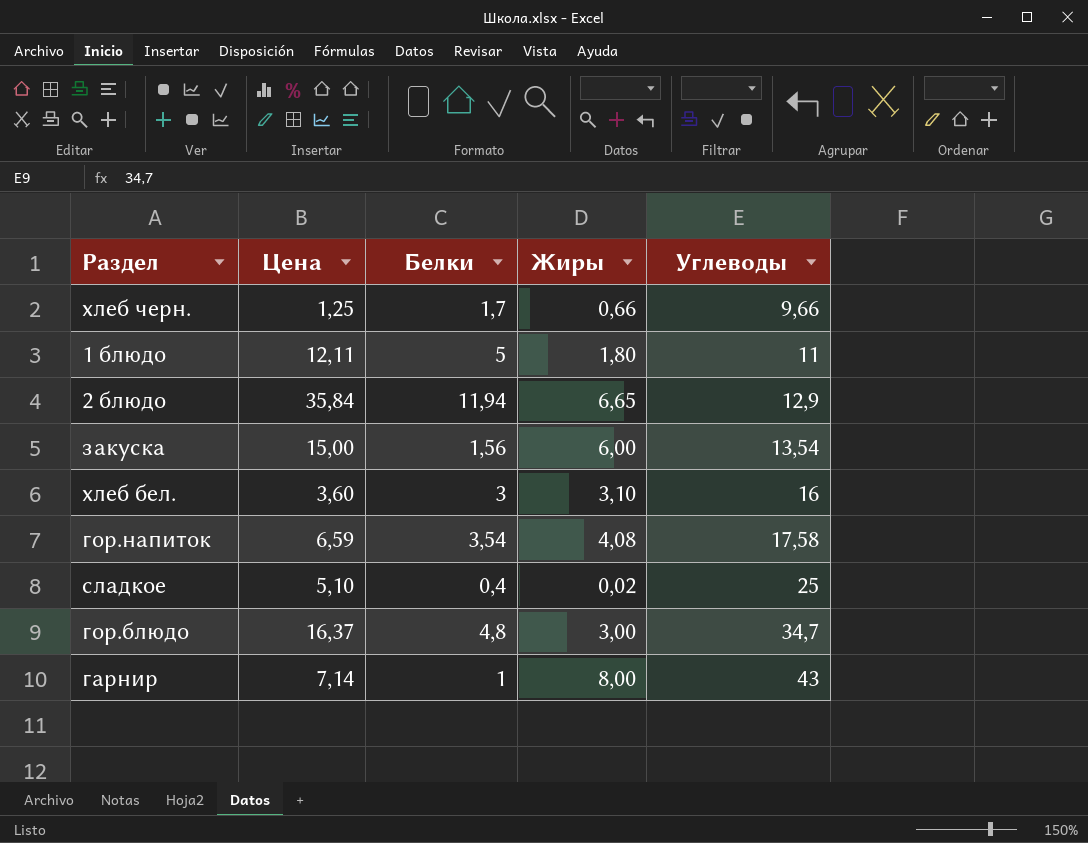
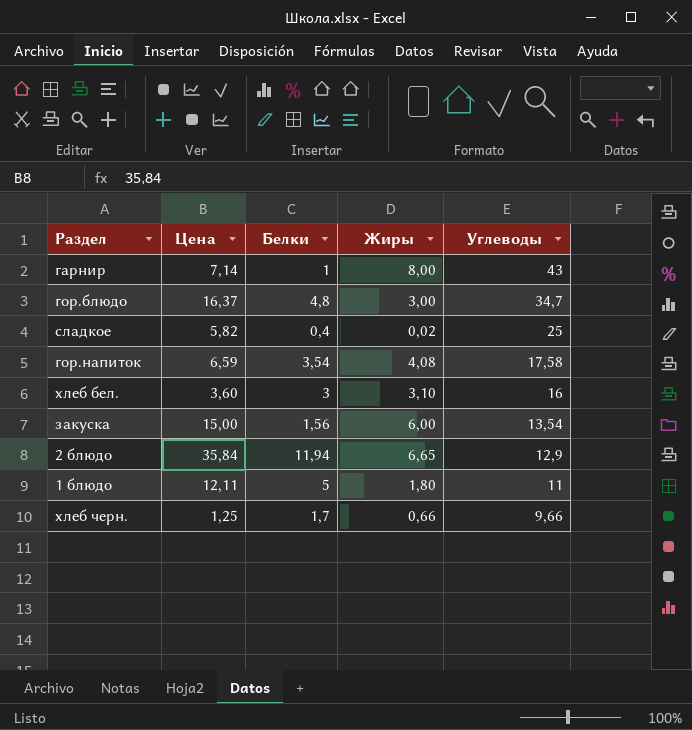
row order: Углеводы ascending -> Углеводы descending
сладкое | Цена: 5,10 -> 5,82

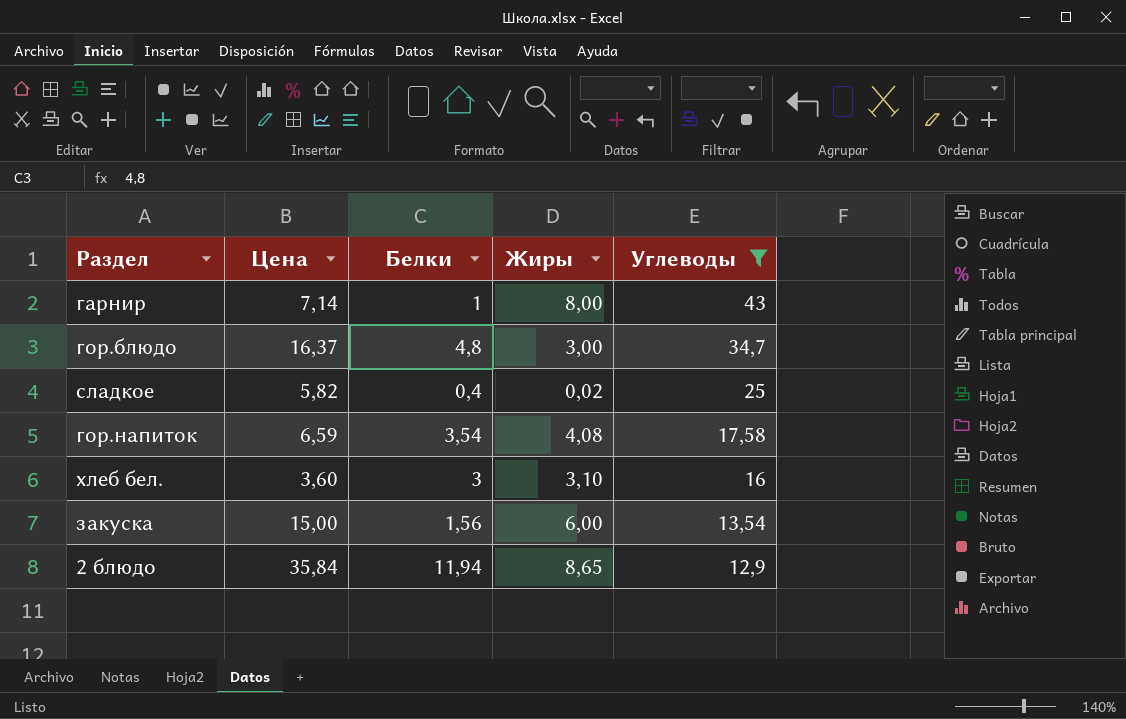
filter: none -> Углеводы >= 12,9
2 блюдо | Жиры: 6,65 -> 8,65

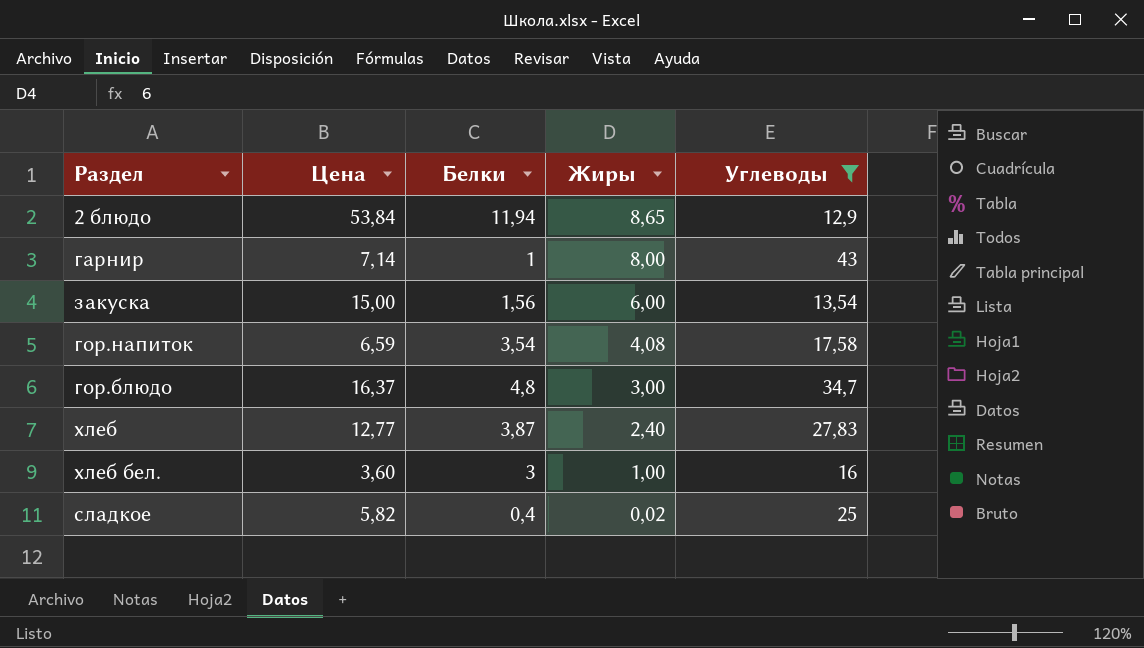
row order: Углеводы descending -> Жиры descending
2 блюдо | Цена: 35,84 -> 53,84
row хлеб: none -> 12,77 | 3,87 | 2,40 | 27,83
хлеб бел. | Жиры: 3,10 -> 1,00

